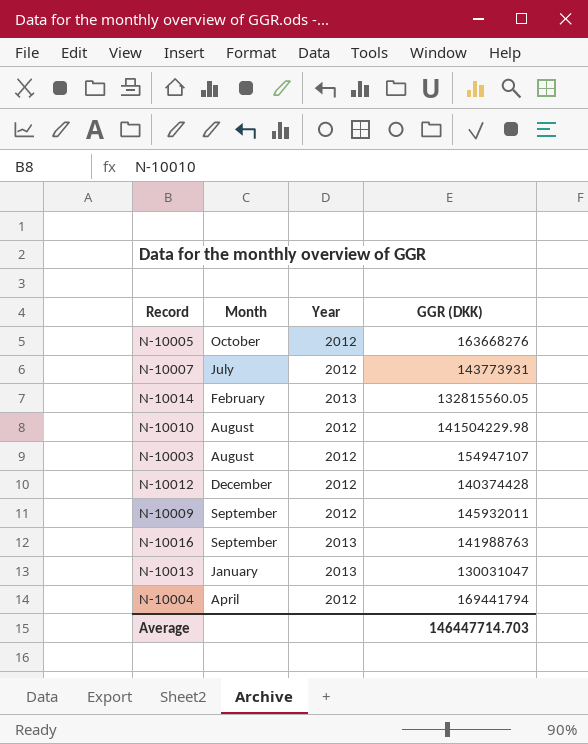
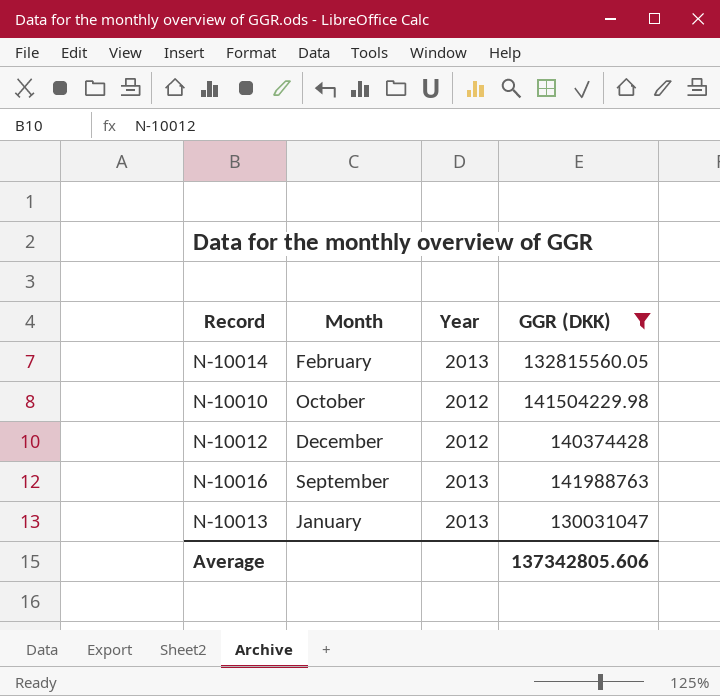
filter: none -> GGR (DKK) <= 141988763
N-10010 | Month: August -> October
Average | GGR (DKK): 146447714.703 -> 137342805.606

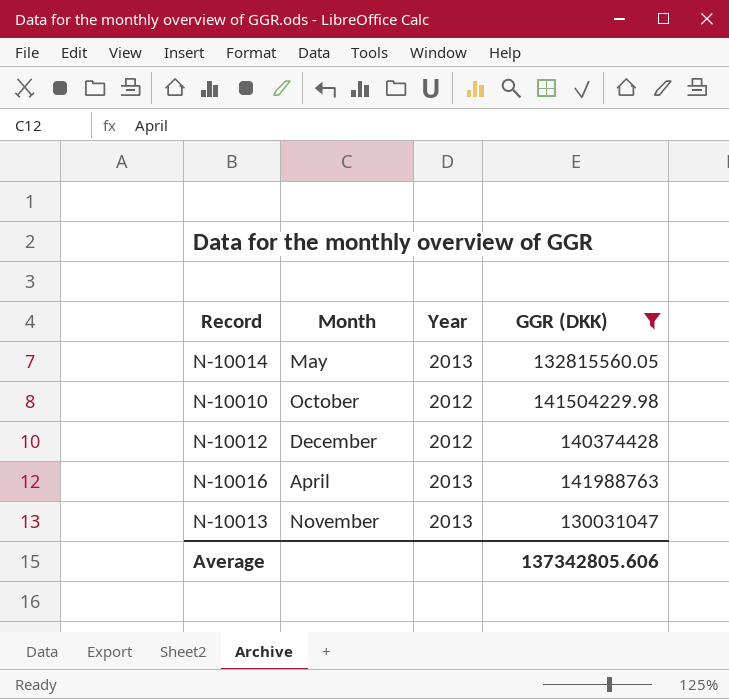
N-10014 | Month: February -> May
N-10016 | Month: September -> April
N-10013 | Month: January -> November

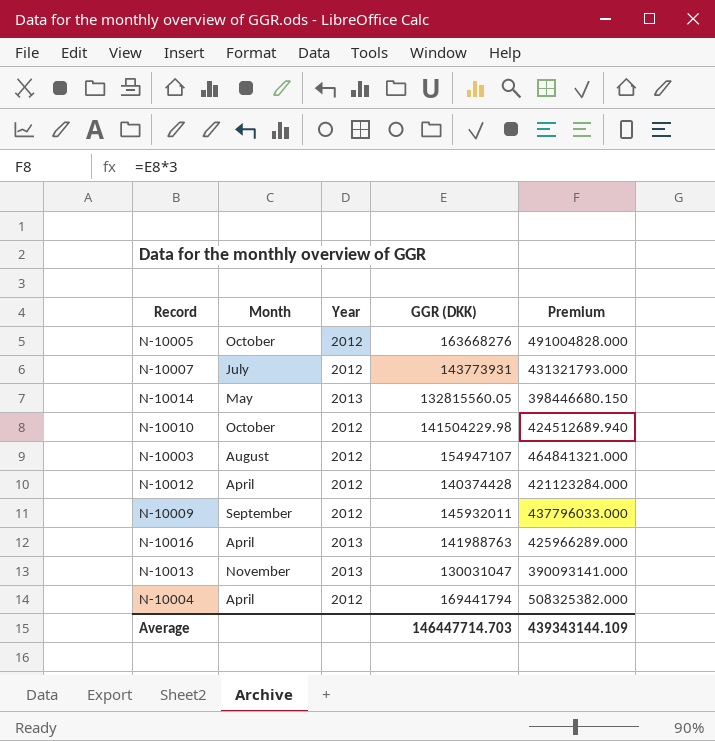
filter: GGR (DKK) <= 141988763 -> none
column Premium | formula: none -> [GGR (DKK)] * 3
N-10012 | Month: December -> April
Average | GGR (DKK): 137342805.606 -> 146447714.703

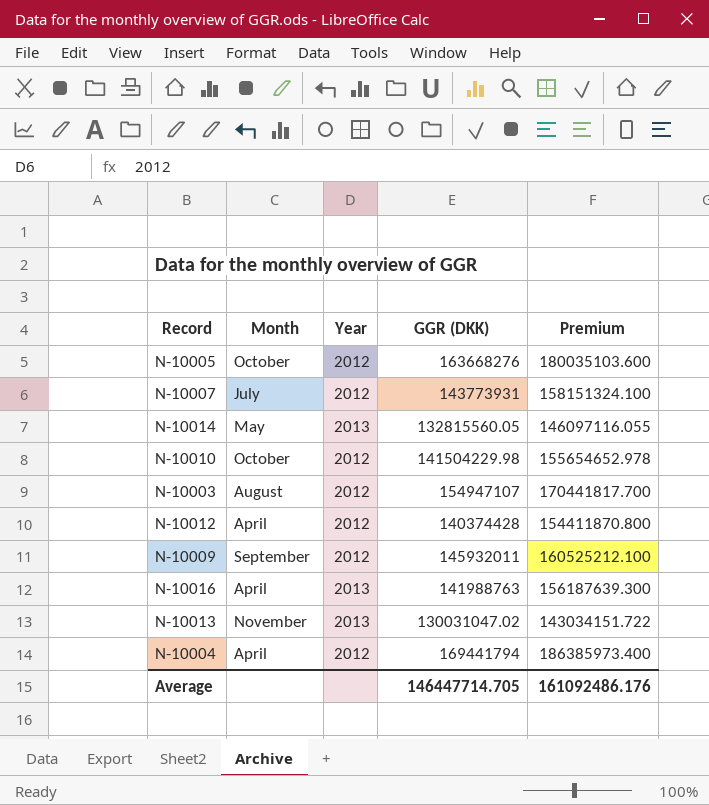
column Premium | formula: [GGR (DKK)] * 3 -> [GGR (DKK)] * 1.1
N-10013 | GGR (DKK): 130031047 -> 130031047.02
Average | GGR (DKK): 146447714.703 -> 146447714.705
Average | Premium: 439343144.109 -> 161092486.176

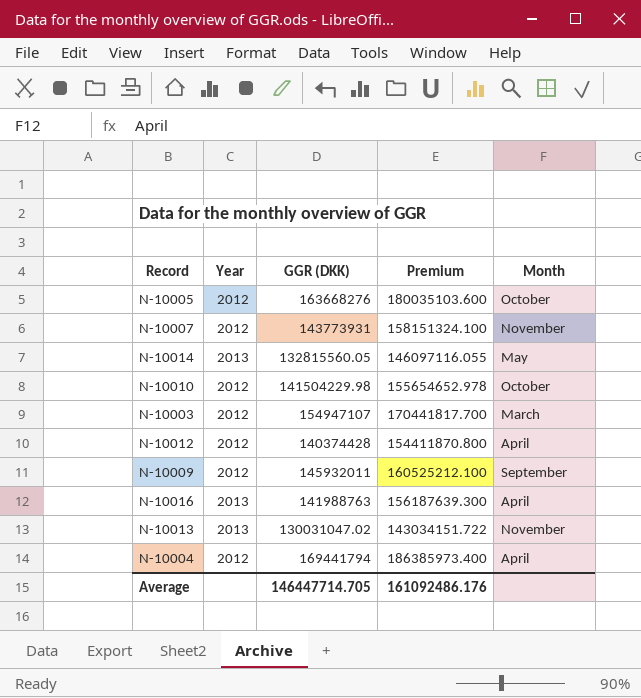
column Month | position: 2 -> 5
N-10007 | Month: July -> November
N-10003 | Month: August -> March

